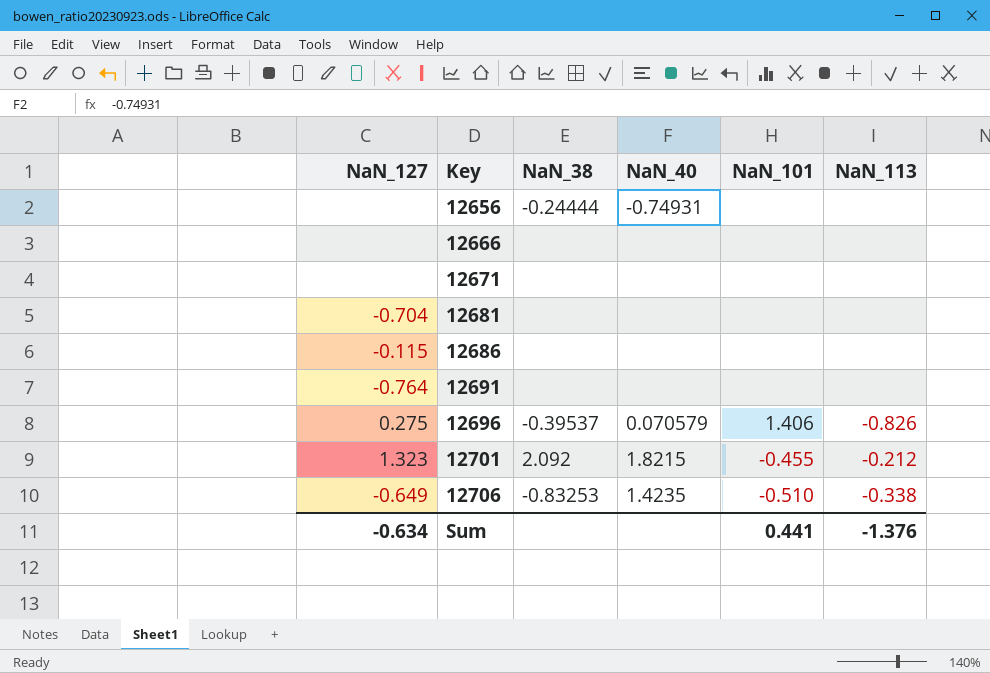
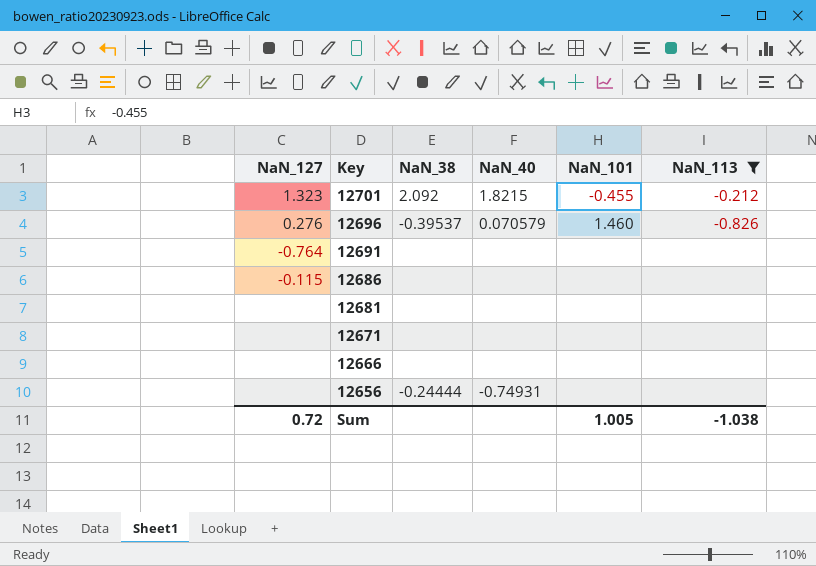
filter: none -> NaN_113 != -0.338
row order: Key ascending -> Key descending
12696 | NaN_127: 0.275 -> 0.276
12696 | NaN_101: 1.406 -> 1.460
12681 | NaN_127: -0.704 -> none
Sum | NaN_127: -0.634 -> 0.72
Sum | NaN_101: 0.441 -> 1.005
Sum | NaN_113: -1.376 -> -1.038

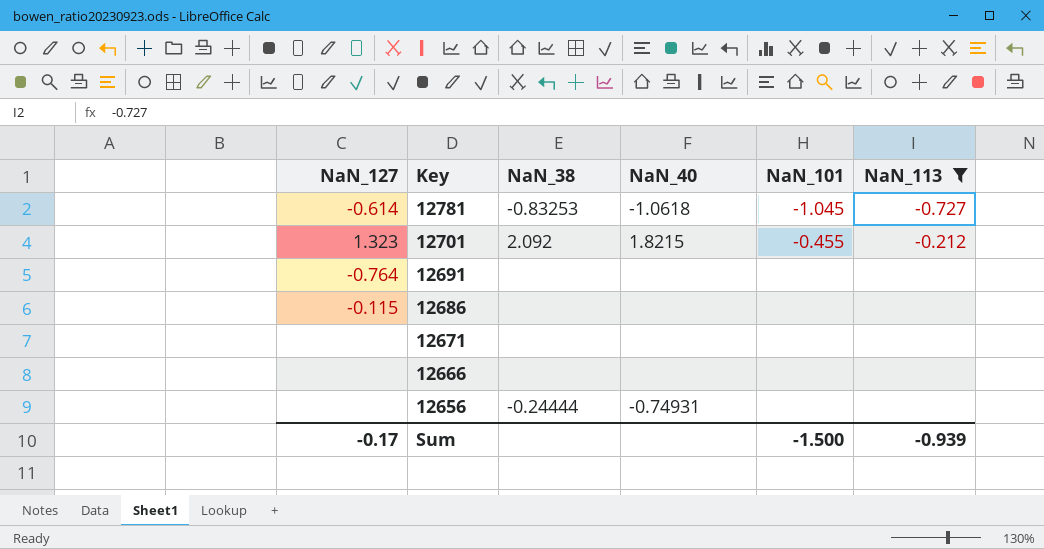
row 12696: 0.276 | -0.39537 | 0.070579 | 1.460 | -0.826 -> none
row 12681: none | none | none | none | none -> none
row 12781: none -> -0.614 | -0.83253 | -1.0618 | -1.045 | -0.727
Sum | NaN_127: 0.72 -> -0.17
Sum | NaN_101: 1.005 -> -1.500
Sum | NaN_113: -1.038 -> -0.939

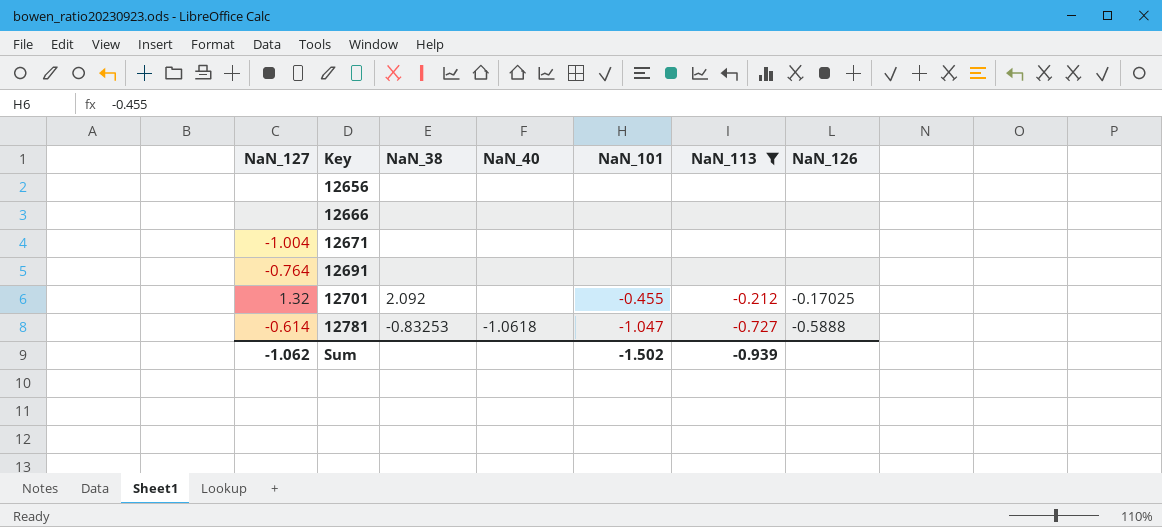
row order: Key descending -> Key ascending
column NaN_126 | position: none -> 7
row 12686: -0.115 | none | none | none | none -> none
12656 | NaN_38: -0.24444 -> none
12656 | NaN_40: -0.74931 -> none
12671 | NaN_127: none -> -1.004
12701 | NaN_127: 1.323 -> 1.32
12701 | NaN_40: 1.8215 -> none
12781 | NaN_101: -1.045 -> -1.047
Sum | NaN_127: -0.17 -> -1.062
Sum | NaN_101: -1.500 -> -1.502

